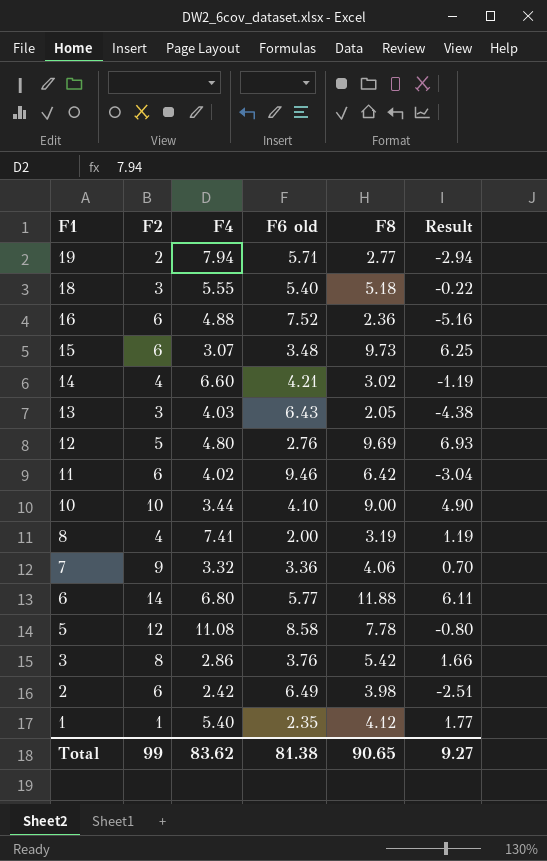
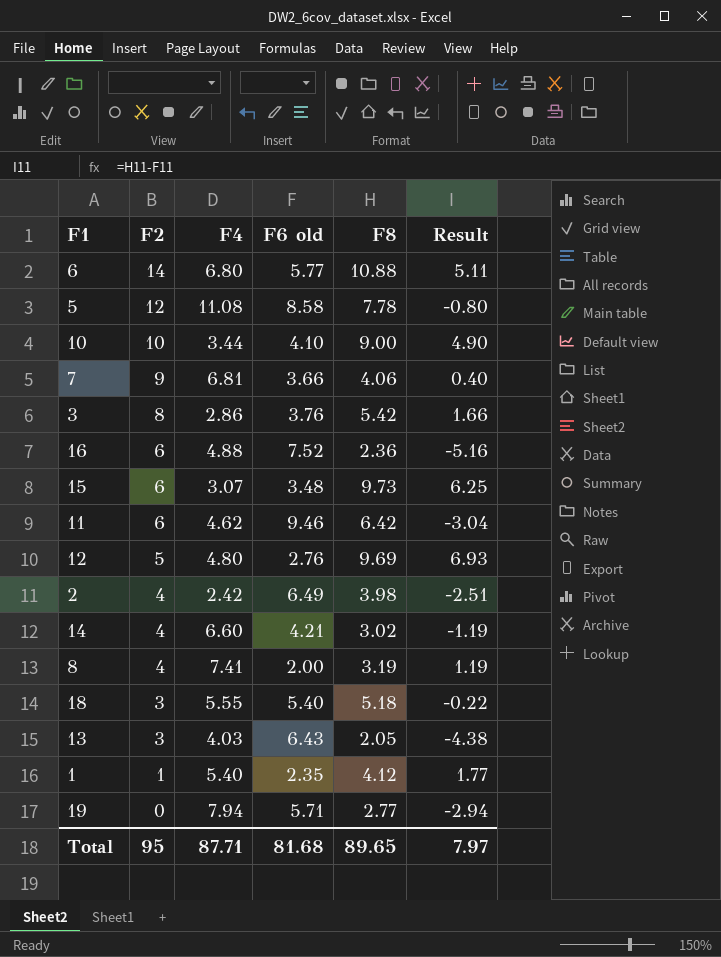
row order: F1 descending -> F2 descending
6 | F8: 11.88 -> 10.88
6 | Result: 6.11 -> 5.11
7 | F4: 3.32 -> 6.81
7 | F6 old: 3.36 -> 3.66
7 | Result: 0.70 -> 0.40
11 | F4: 4.02 -> 4.62
2 | F2: 6 -> 4
19 | F2: 2 -> 0
Total | F2: 99 -> 95
Total | F4: 83.62 -> 87.71
Total | F6 old: 81.38 -> 81.68
Total | F8: 90.65 -> 89.65
Total | Result: 9.27 -> 7.97

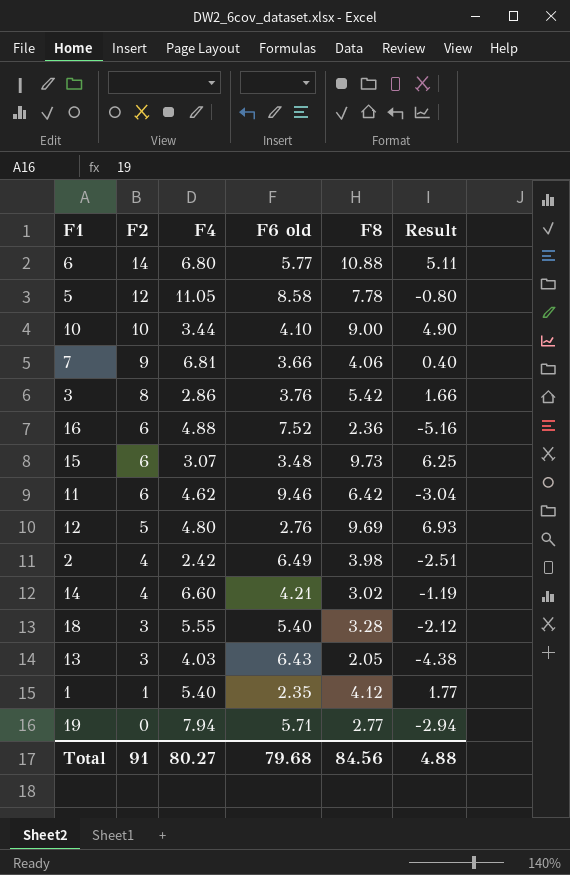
row 8: 4 | 7.41 | 2.00 | 3.19 | 1.19 -> none
5 | F4: 11.08 -> 11.05
18 | F8: 5.18 -> 3.28
18 | Result: -0.22 -> -2.12
Total | F2: 95 -> 91
Total | F4: 87.71 -> 80.27
Total | F6 old: 81.68 -> 79.68
Total | F8: 89.65 -> 84.56
Total | Result: 7.97 -> 4.88

